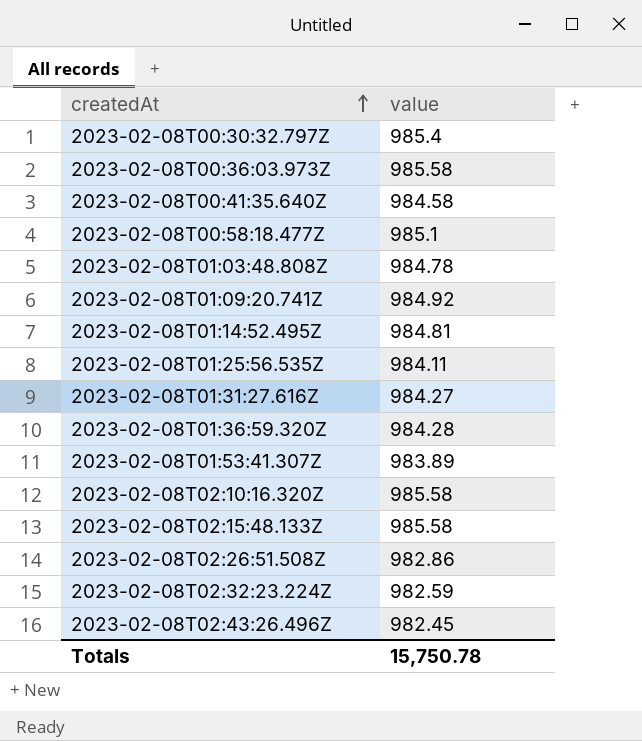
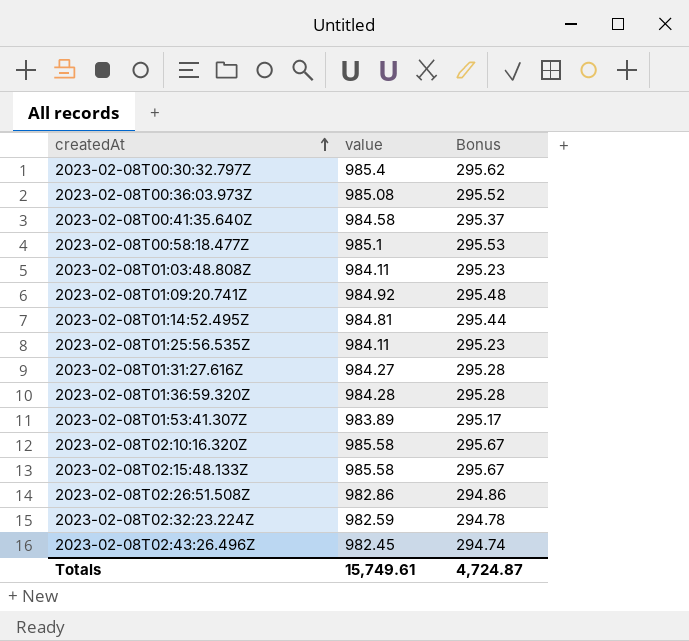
column Bonus | formula: none -> [value] * 0.3
2023-02-08T00:36:03.973Z | value: 985.58 -> 985.08
2023-02-08T01:03:48.808Z | value: 984.78 -> 984.11
Totals | value: 15,750.78 -> 15,749.61

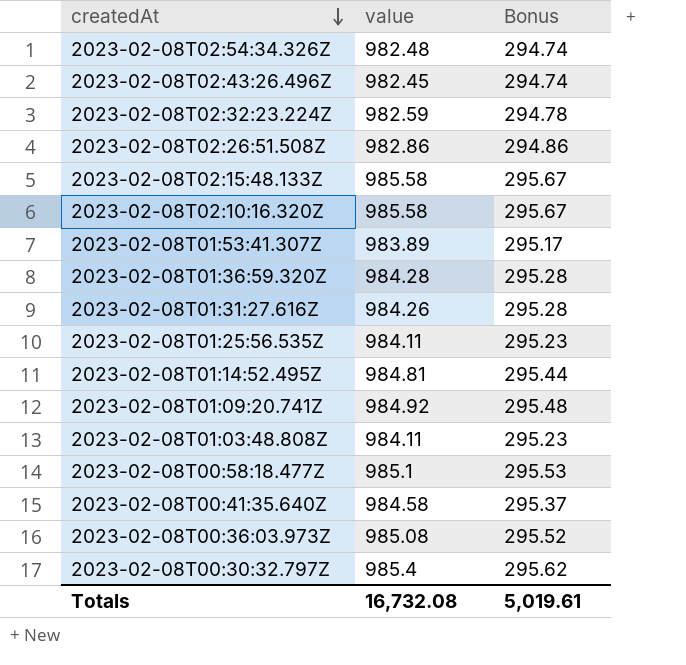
row order: createdAt ascending -> createdAt descending
row 2023-02-08T02:54:34.326Z: none -> 982.48 | 294.74
2023-02-08T01:31:27.616Z | value: 984.27 -> 984.26
Totals | value: 15,749.61 -> 16,732.08
Totals | Bonus: 4,724.87 -> 5,019.61

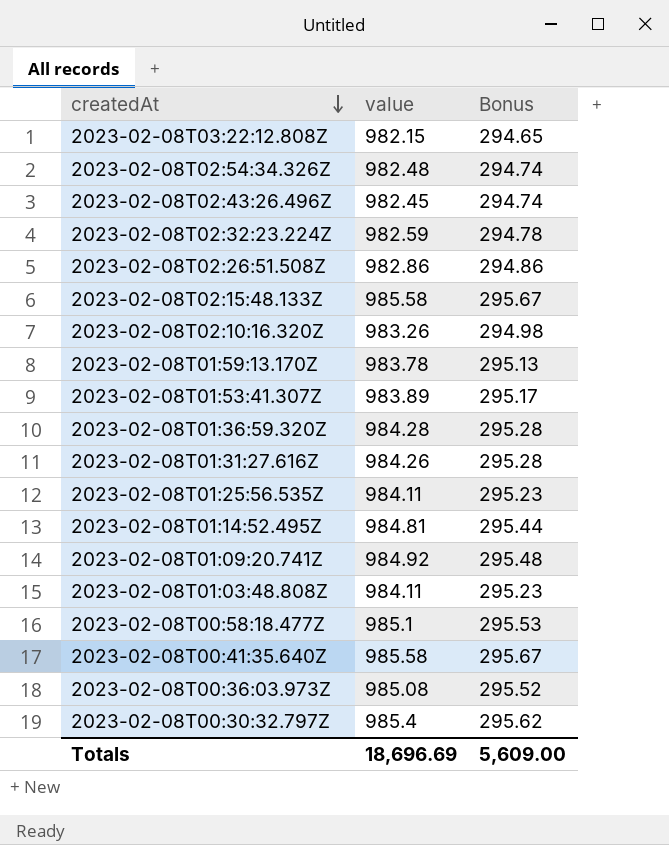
row 2023-02-08T03:22:12.808Z: none -> 982.15 | 294.65
2023-02-08T02:10:16.320Z | value: 985.58 -> 983.26
2023-02-08T02:10:16.320Z | Bonus: 295.67 -> 294.98
row 2023-02-08T01:59:13.170Z: none -> 983.78 | 295.13
2023-02-08T00:41:35.640Z | value: 984.58 -> 985.58
2023-02-08T00:41:35.640Z | Bonus: 295.37 -> 295.67
Totals | value: 16,732.08 -> 18,696.69
Totals | Bonus: 5,019.61 -> 5,609.00

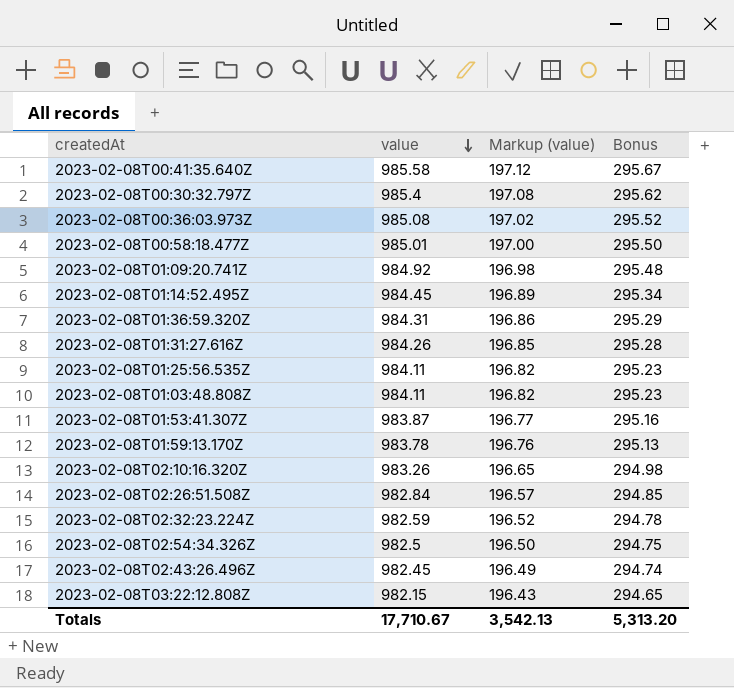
row order: createdAt descending -> value descending
column Markup (value) | formula: none -> [value] * 0.2
row 2023-02-08T02:15:48.133Z: 985.58 | 295.67 -> none
2023-02-08T00:58:18.477Z | value: 985.1 -> 985.01
2023-02-08T00:58:18.477Z | Bonus: 295.53 -> 295.50
2023-02-08T01:14:52.495Z | value: 984.81 -> 984.45
2023-02-08T01:14:52.495Z | Bonus: 295.44 -> 295.34
2023-02-08T01:36:59.320Z | value: 984.28 -> 984.31
2023-02-08T01:36:59.320Z | Bonus: 295.28 -> 295.29
2023-02-08T01:53:41.307Z | value: 983.89 -> 983.87
2023-02-08T01:53:41.307Z | Bonus: 295.17 -> 295.16
2023-02-08T02:26:51.508Z | value: 982.86 -> 982.84
2023-02-08T02:26:51.508Z | Bonus: 294.86 -> 294.85
2023-02-08T02:54:34.326Z | value: 982.48 -> 982.5
2023-02-08T02:54:34.326Z | Bonus: 294.74 -> 294.75
Totals | value: 18,696.69 -> 17,710.67
Totals | Bonus: 5,609.00 -> 5,313.20

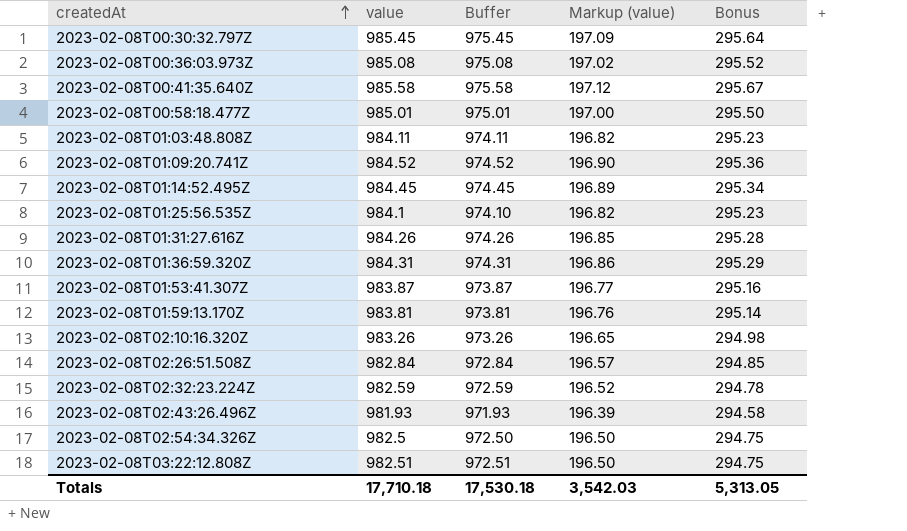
row order: value descending -> createdAt ascending
column Buffer | formula: none -> [value] - 10
2023-02-08T00:30:32.797Z | value: 985.4 -> 985.45
2023-02-08T00:30:32.797Z | Markup (value): 197.08 -> 197.09
2023-02-08T00:30:32.797Z | Bonus: 295.62 -> 295.64
2023-02-08T01:09:20.741Z | value: 984.92 -> 984.52
2023-02-08T01:09:20.741Z | Markup (value): 196.98 -> 196.90
2023-02-08T01:09:20.741Z | Bonus: 295.48 -> 295.36
2023-02-08T01:25:56.535Z | value: 984.11 -> 984.1
2023-02-08T01:59:13.170Z | value: 983.78 -> 983.81
2023-02-08T01:59:13.170Z | Bonus: 295.13 -> 295.14
2023-02-08T02:43:26.496Z | value: 982.45 -> 981.93
2023-02-08T02:43:26.496Z | Markup (value): 196.49 -> 196.39
2023-02-08T02:43:26.496Z | Bonus: 294.74 -> 294.58
2023-02-08T03:22:12.808Z | value: 982.15 -> 982.51
2023-02-08T03:22:12.808Z | Markup (value): 196.43 -> 196.50
2023-02-08T03:22:12.808Z | Bonus: 294.65 -> 294.75
Totals | value: 17,710.67 -> 17,710.18
Totals | Markup (value): 3,542.13 -> 3,542.03
Totals | Bonus: 5,313.20 -> 5,313.05

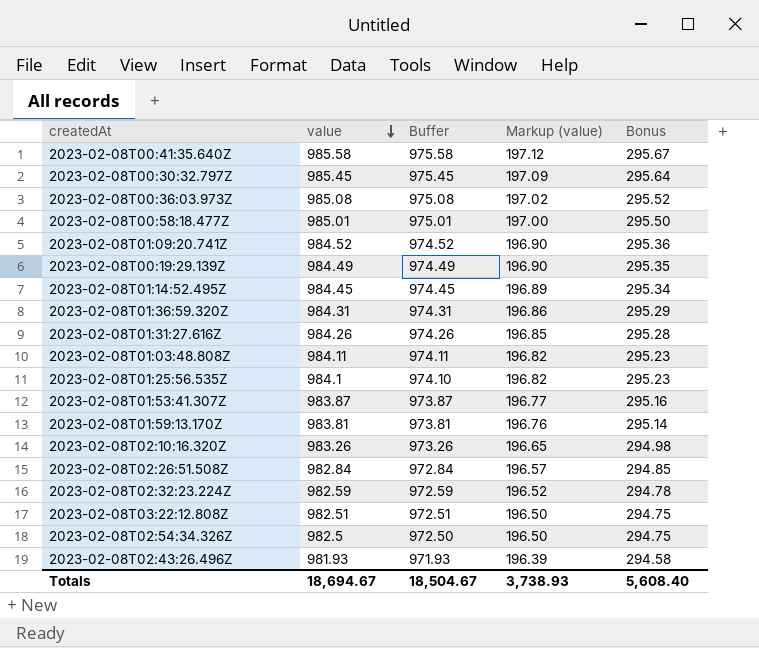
row order: createdAt ascending -> value descending
row 2023-02-08T00:19:29.139Z: none -> 984.49 | 974.49 | 196.90 | 295.35
Totals | value: 17,710.18 -> 18,694.67
Totals | Buffer: 17,530.18 -> 18,504.67
Totals | Markup (value): 3,542.03 -> 3,738.93
Totals | Bonus: 5,313.05 -> 5,608.40

